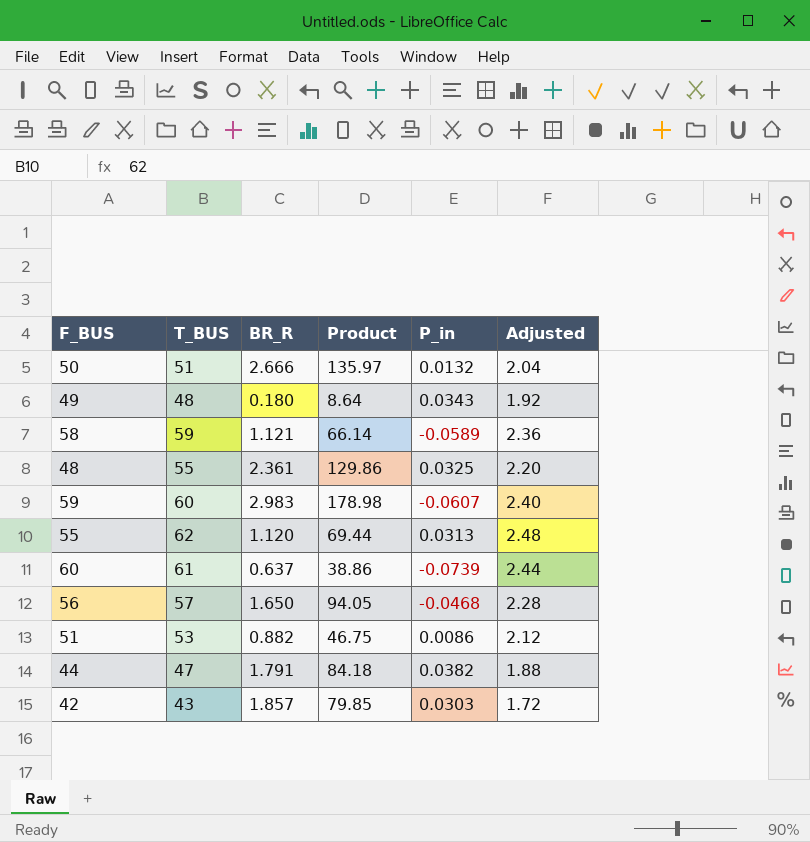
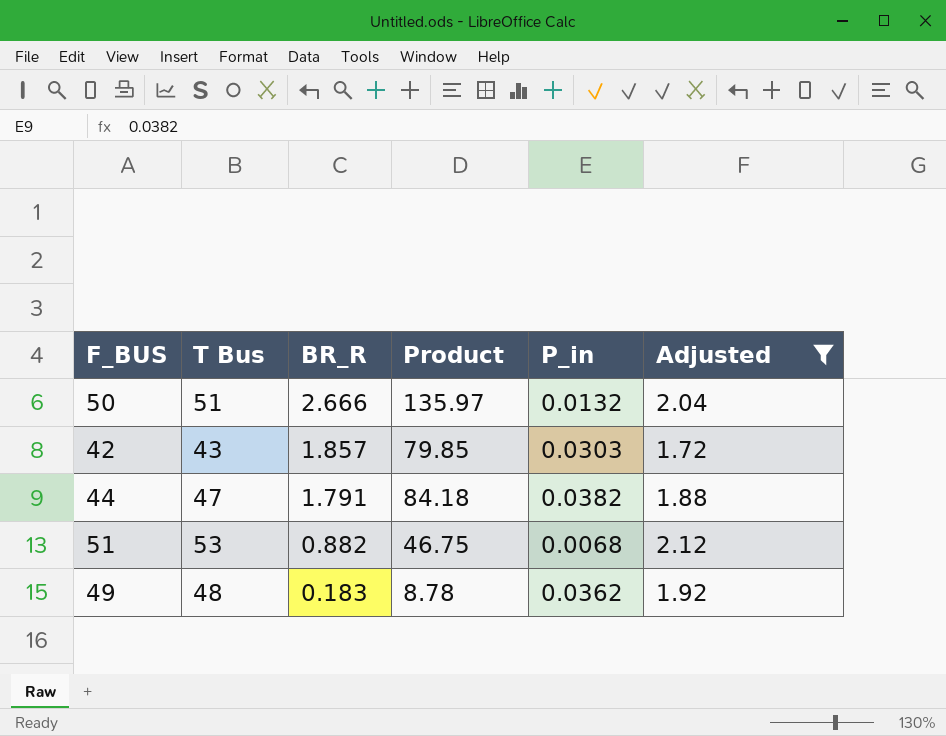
filter: none -> Adjusted <= 2.12
row order: none -> BR_R descending
column name: T_BUS -> T Bus
51 | P_in: 0.0086 -> 0.0068
49 | BR_R: 0.180 -> 0.183
49 | Product: 8.64 -> 8.78
49 | P_in: 0.0343 -> 0.0362

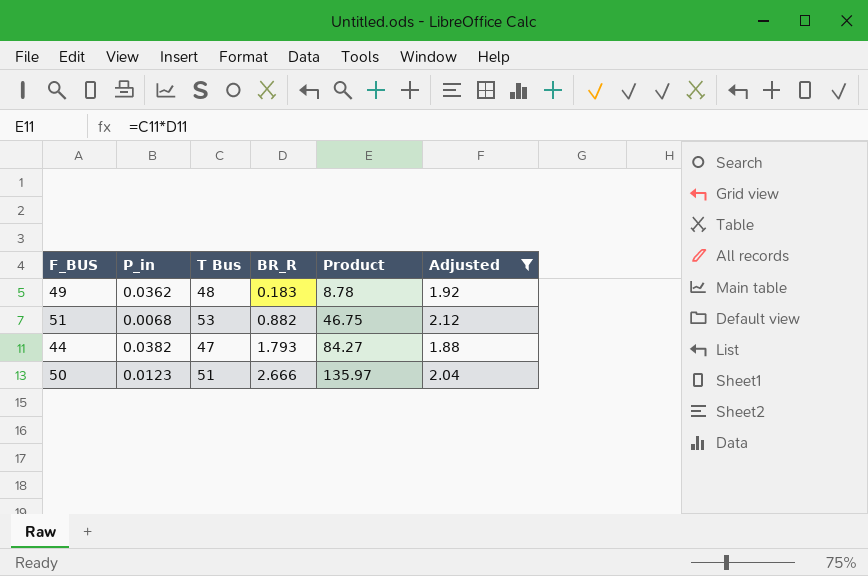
row order: BR_R descending -> BR_R ascending
column P_in | position: 5 -> 2
row 42: 43 | 1.857 | 79.85 | 0.0303 | 1.72 -> none
44 | BR_R: 1.791 -> 1.793
44 | Product: 84.18 -> 84.27
50 | P_in: 0.0132 -> 0.0123

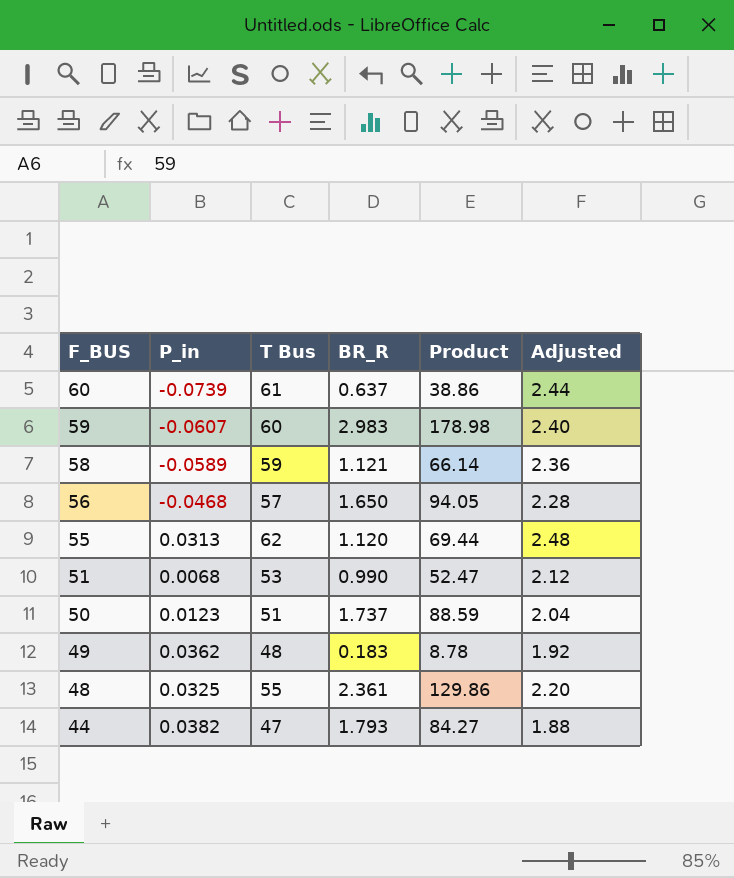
filter: Adjusted <= 2.12 -> none
row order: BR_R ascending -> F_BUS descending
51 | BR_R: 0.882 -> 0.990
51 | Product: 46.75 -> 52.47
50 | BR_R: 2.666 -> 1.737
50 | Product: 135.97 -> 88.59

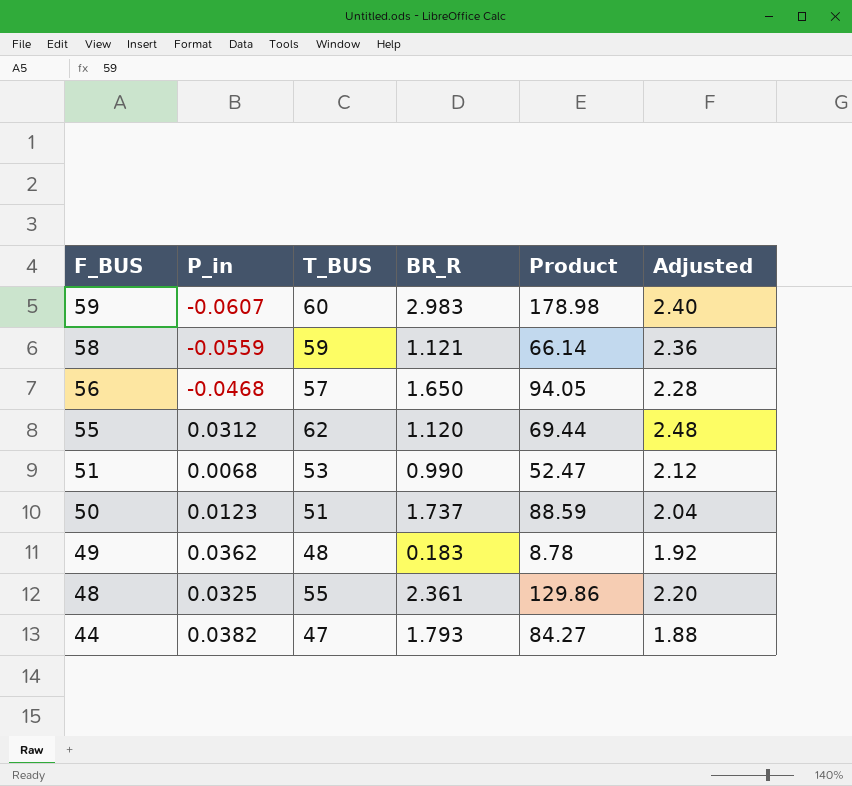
column name: T Bus -> T_BUS
row 60: -0.0739 | 61 | 0.637 | 38.86 | 2.44 -> none
58 | P_in: -0.0589 -> -0.0559
55 | P_in: 0.0313 -> 0.0312

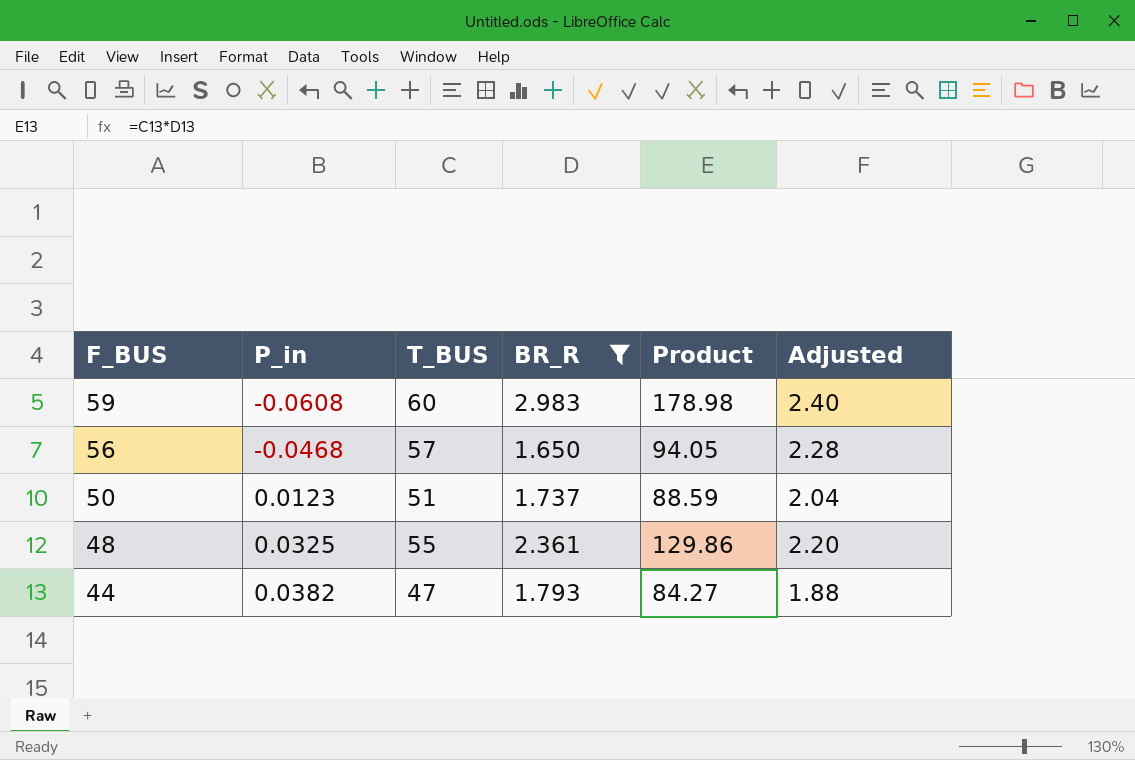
filter: none -> BR_R >= 1.650
59 | P_in: -0.0607 -> -0.0608

